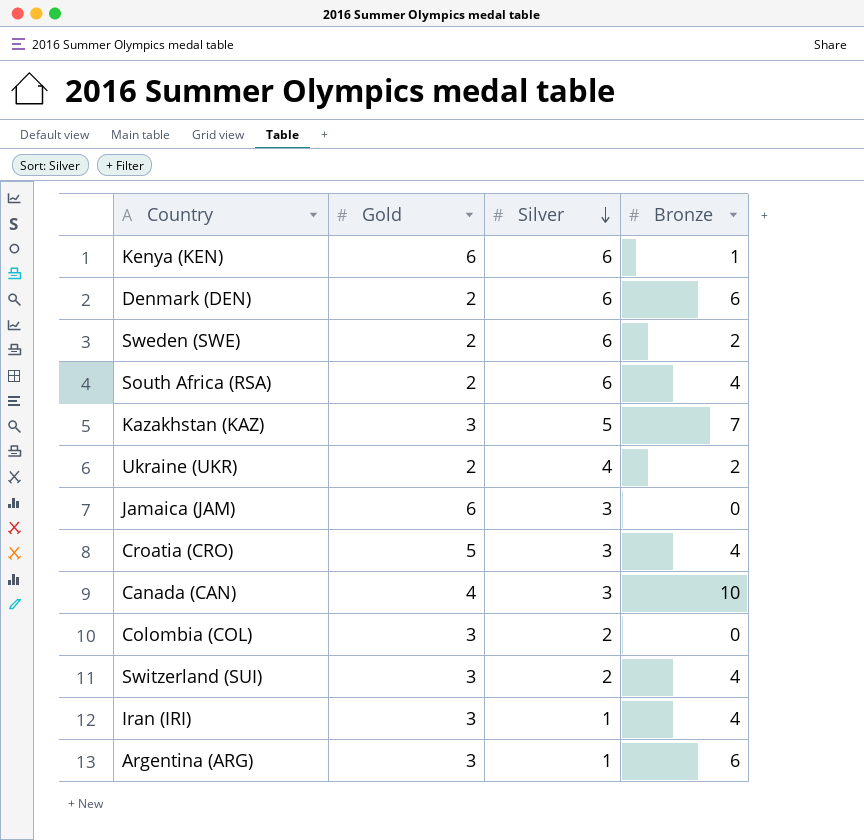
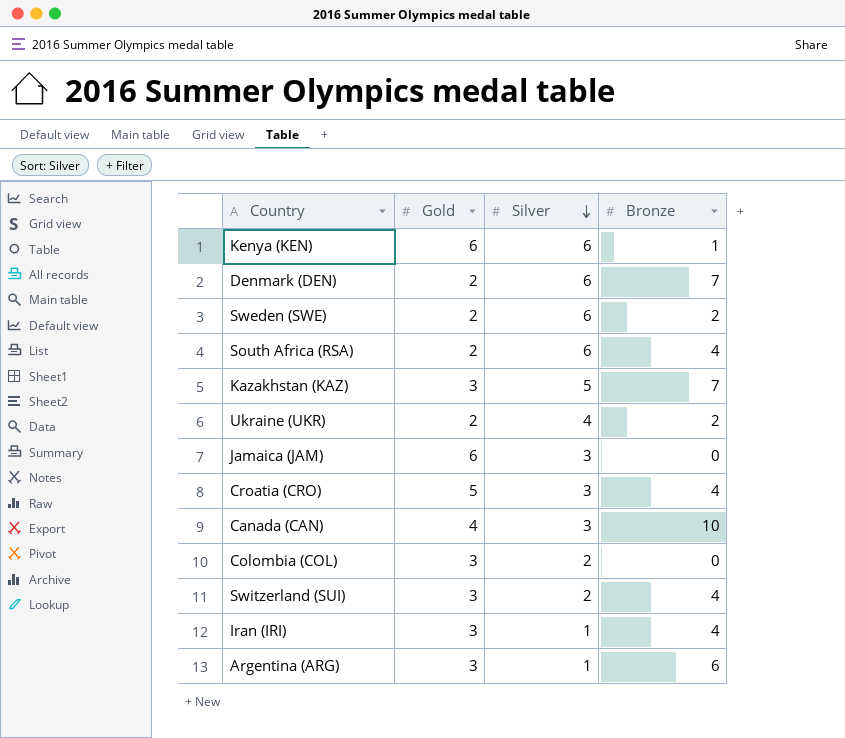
Denmark (DEN) | Bronze: 6 -> 7

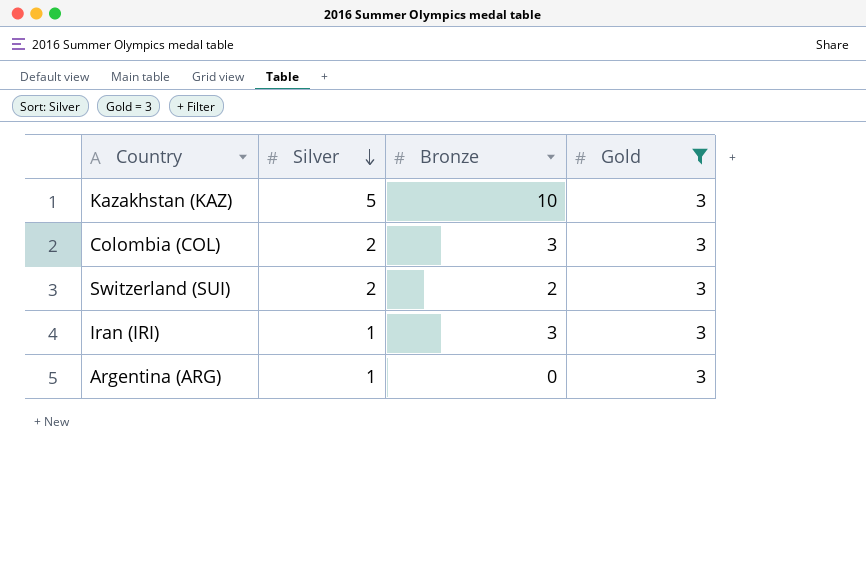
filter: none -> Gold = 3
column Gold | position: 2 -> 4
Kazakhstan (KAZ) | Bronze: 7 -> 10
Colombia (COL) | Bronze: 0 -> 3
Switzerland (SUI) | Bronze: 4 -> 2
Iran (IRI) | Bronze: 4 -> 3
Argentina (ARG) | Bronze: 6 -> 0

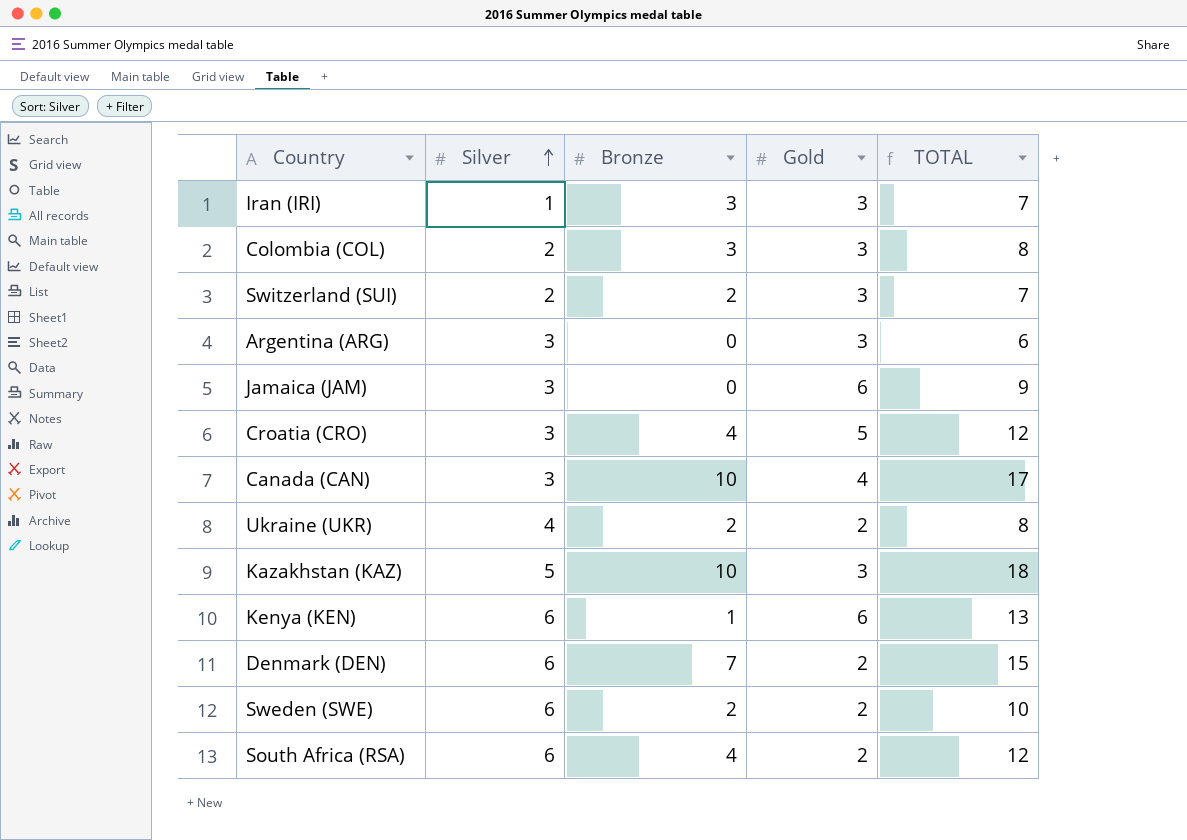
filter: Gold = 3 -> none
row order: Silver descending -> Silver ascending
column TOTAL | formula: none -> [Silver] + [Bronze] + [Gold]
Argentina (ARG) | Silver: 1 -> 3

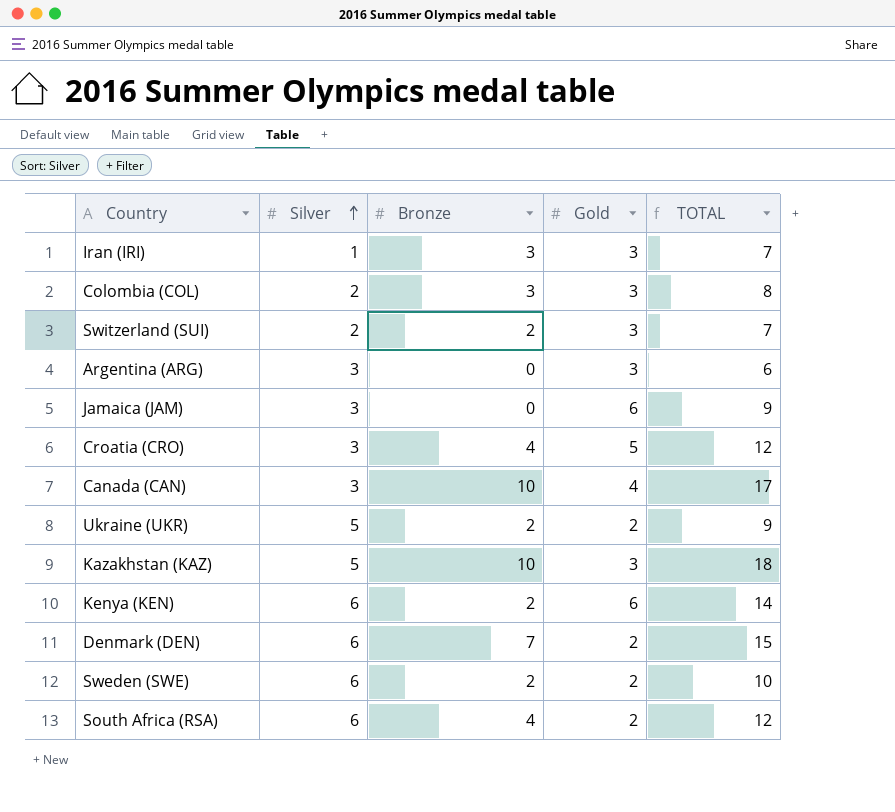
Ukraine (UKR) | Silver: 4 -> 5
Ukraine (UKR) | TOTAL: 8 -> 9
Kenya (KEN) | Bronze: 1 -> 2
Kenya (KEN) | TOTAL: 13 -> 14

